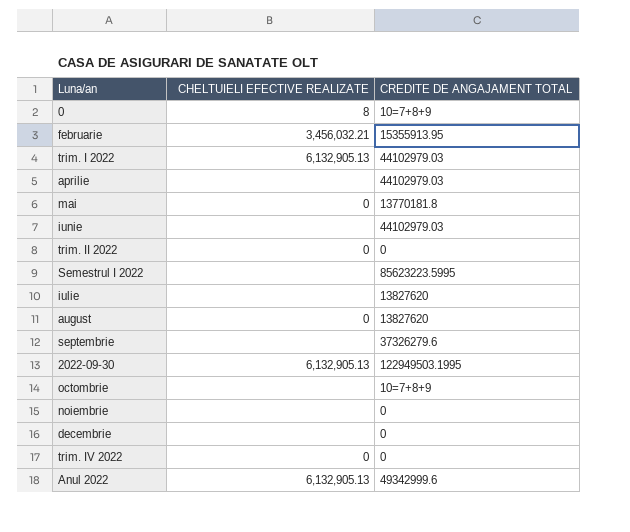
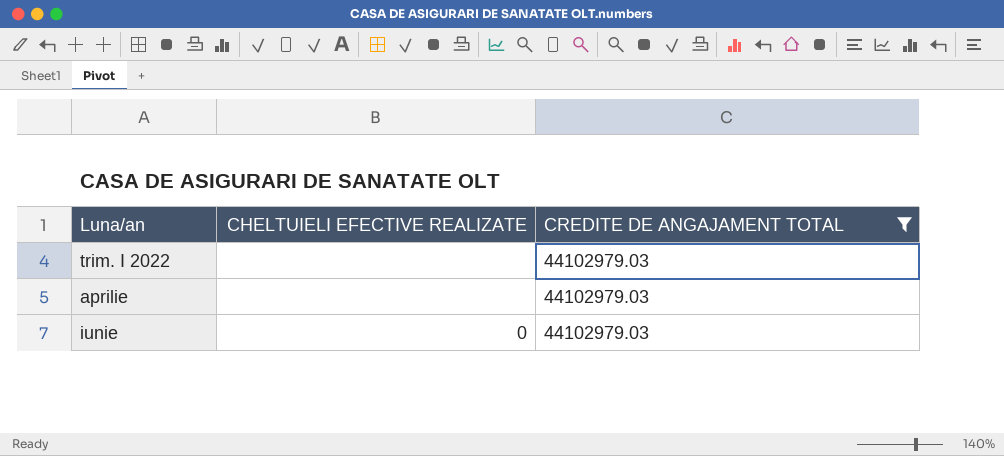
filter: none -> CREDITE DE ANGAJAMENT TOTAL = 44102979.03
trim. I 2022 | CHELTUIELI EFECTIVE REALIZATE: 6,132,905.13 -> none
iunie | CHELTUIELI EFECTIVE REALIZATE: none -> 0

